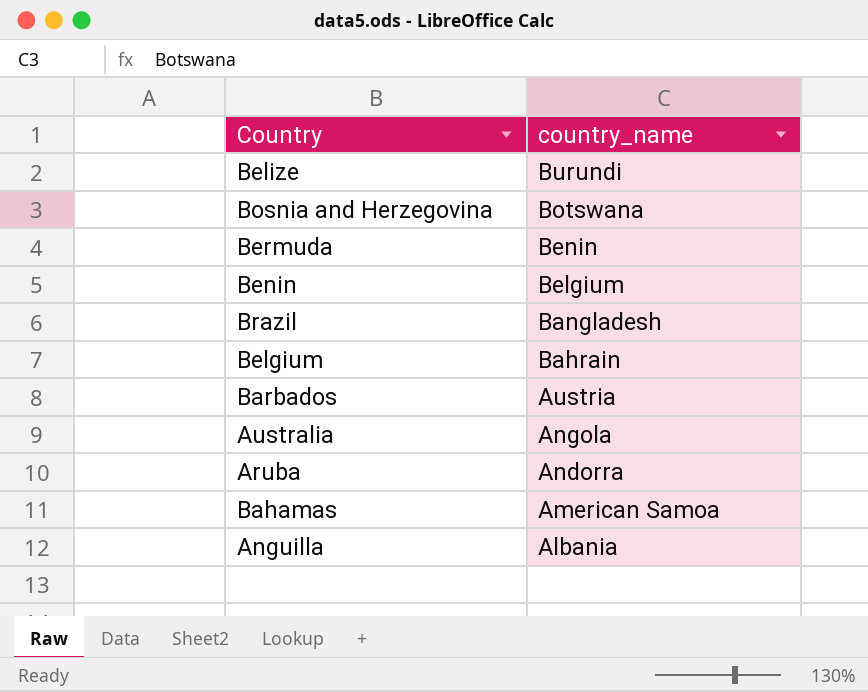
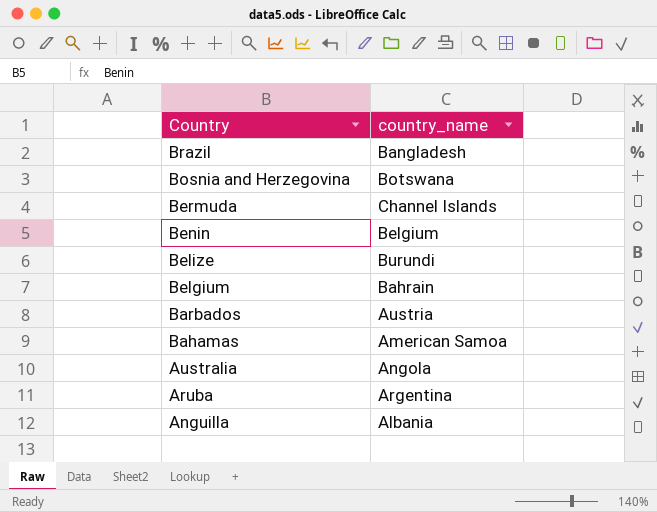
row order: country_name descending -> Country descending
Bermuda | country_name: Benin -> Channel Islands
Aruba | country_name: Andorra -> Argentina

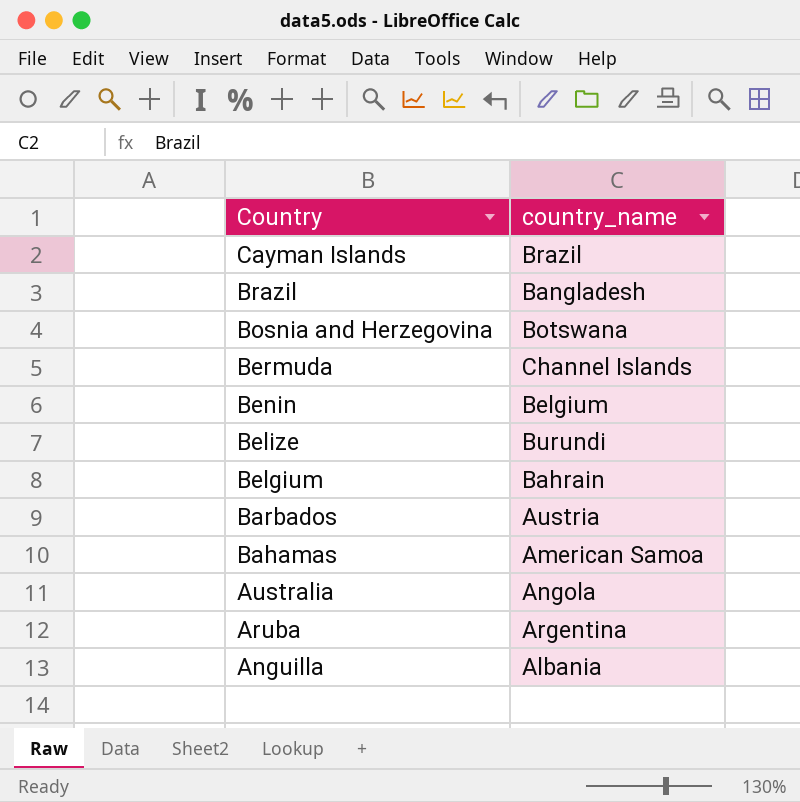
row Cayman Islands: none -> Brazil

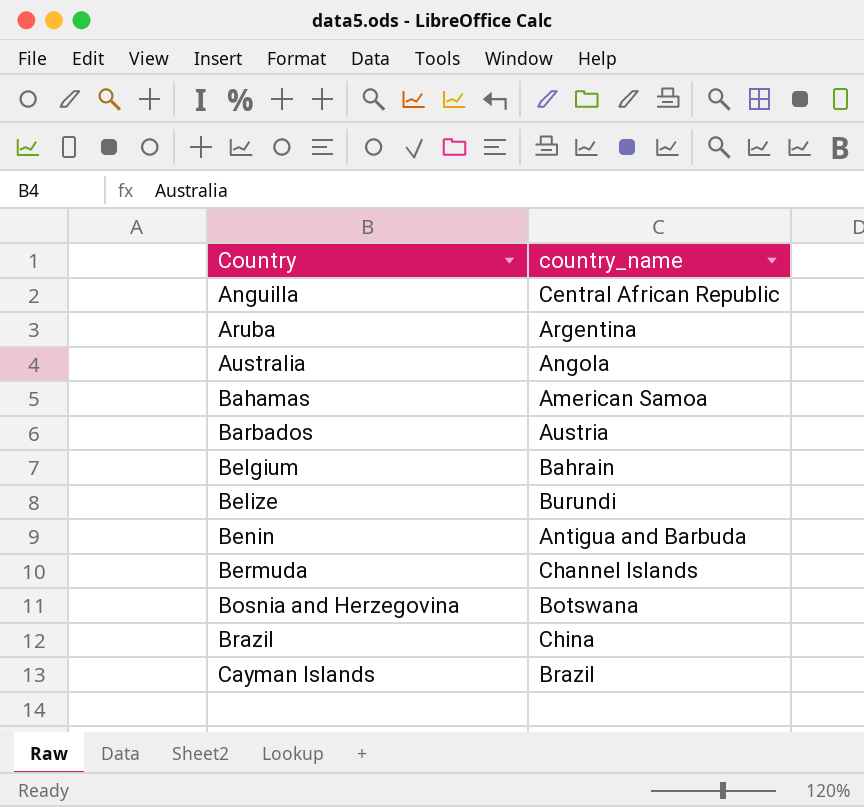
row order: Country descending -> Country ascending
Anguilla | country_name: Albania -> Central African Republic
Benin | country_name: Belgium -> Antigua and Barbuda
Brazil | country_name: Bangladesh -> China

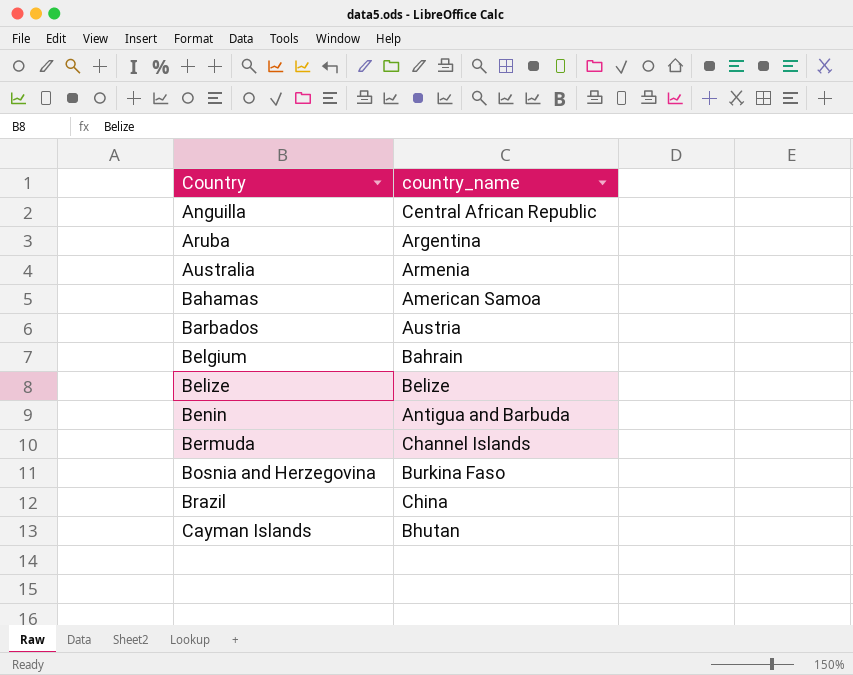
Australia | country_name: Angola -> Armenia
Belize | country_name: Burundi -> Belize
Bosnia and Herzegovina | country_name: Botswana -> Burkina Faso
Cayman Islands | country_name: Brazil -> Bhutan

